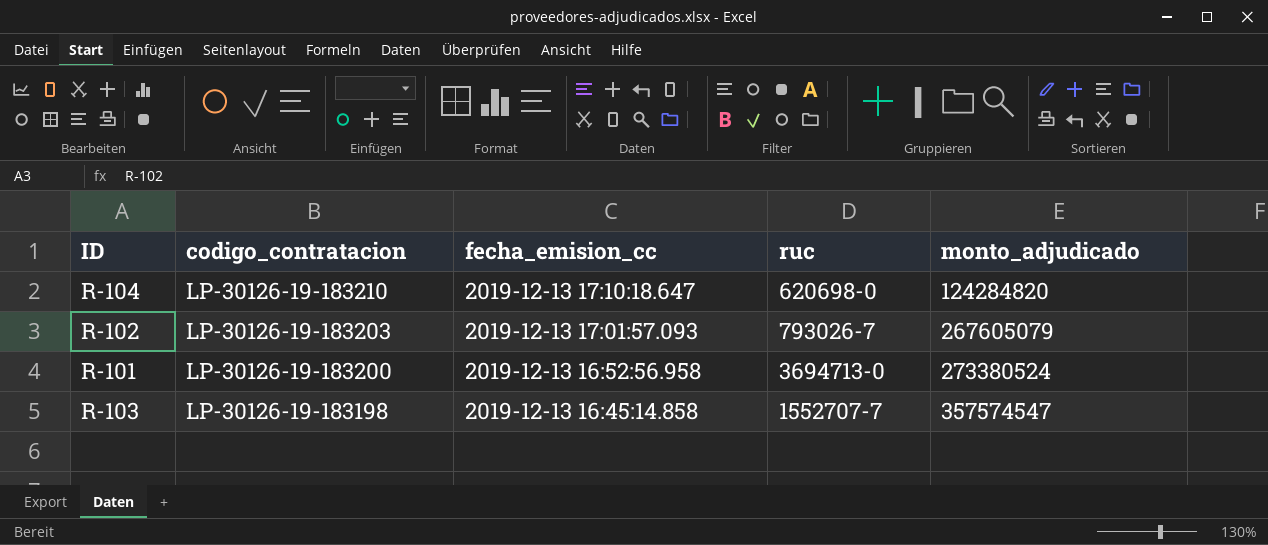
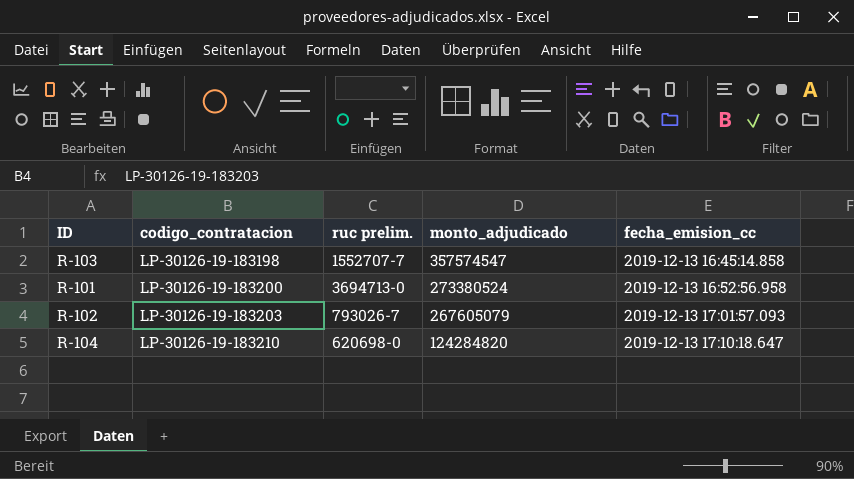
row order: codigo_contratacion descending -> codigo_contratacion ascending
column name: ruc -> ruc prelim.
column fecha_emision_cc | position: 3 -> 5

